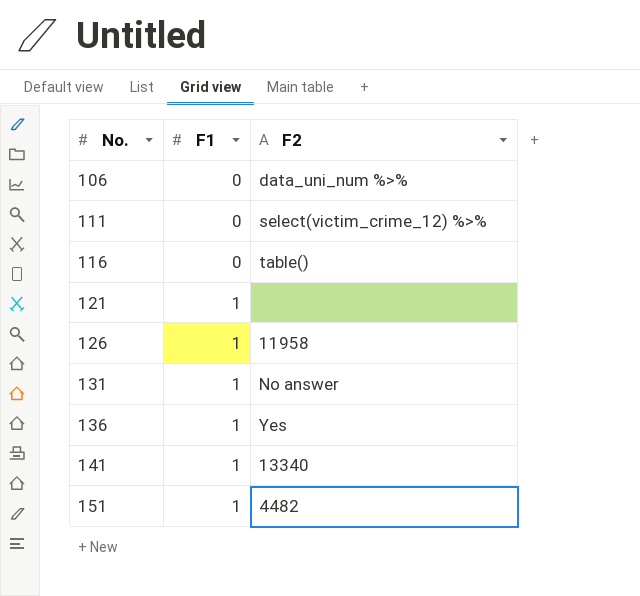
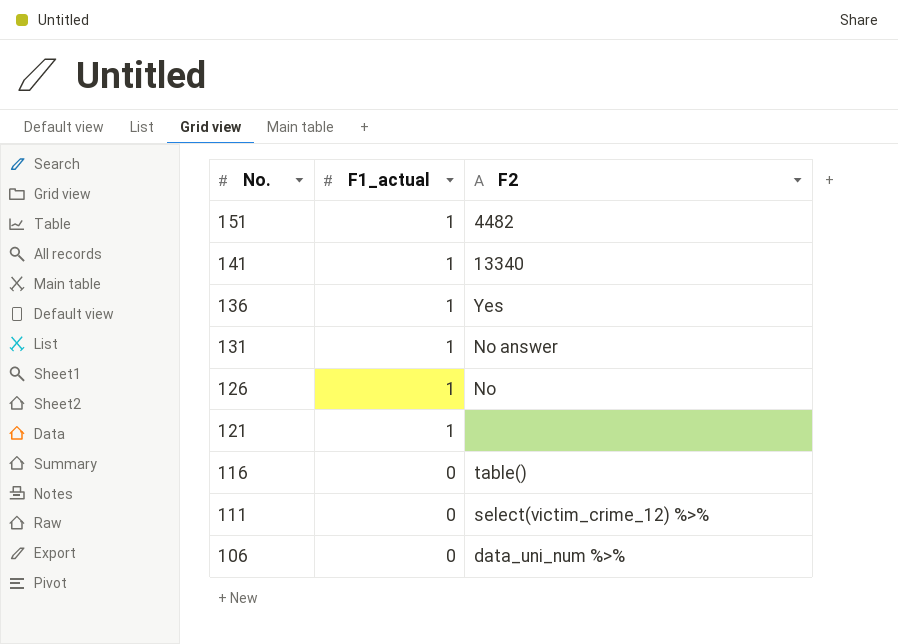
row order: No. ascending -> No. descending
column name: F1 -> F1_actual
126 | F2: 11958 -> No

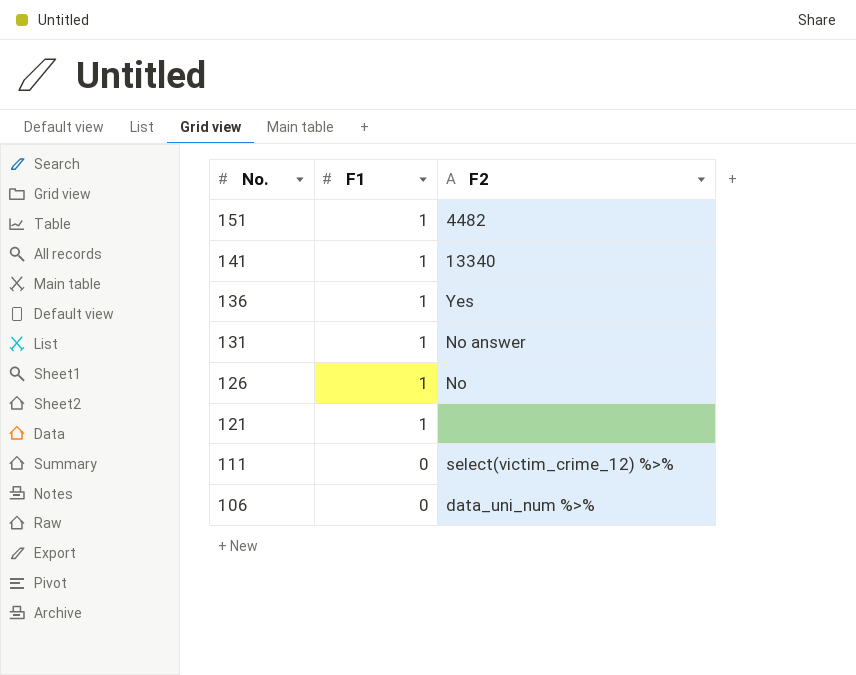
column name: F1_actual -> F1
row 116: 0 | table() -> none

